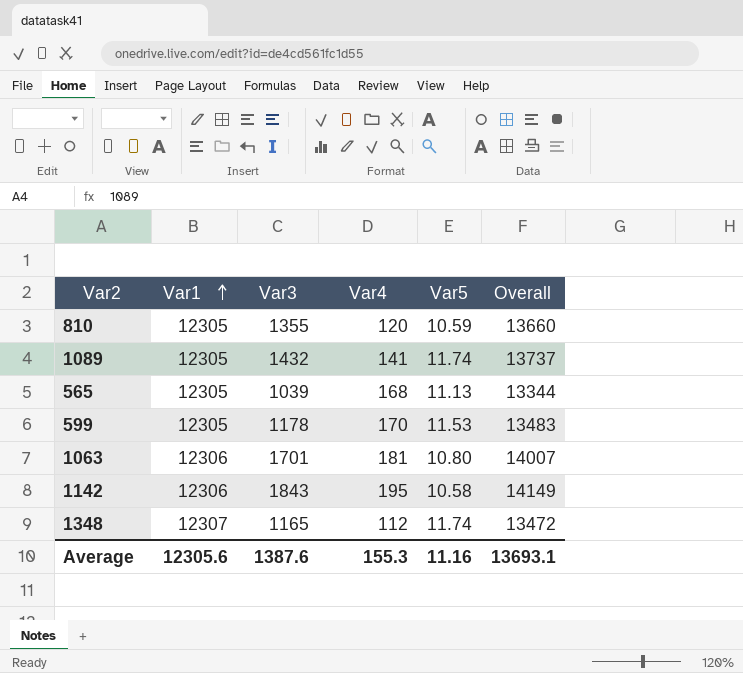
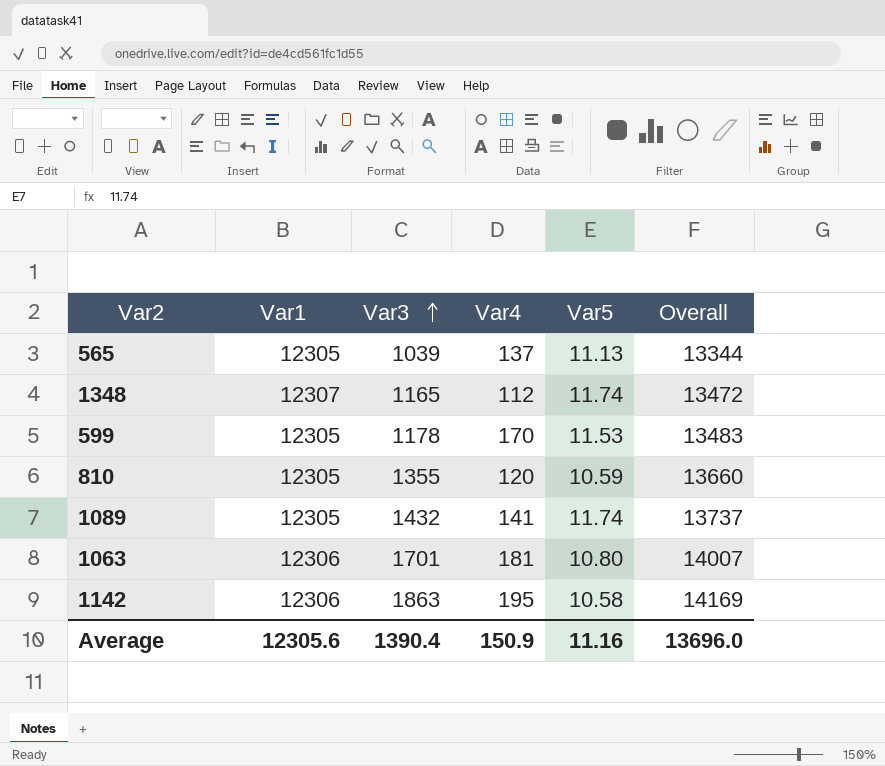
row order: Var1 ascending -> Var3 ascending
565 | Var4: 168 -> 137
1142 | Var3: 1843 -> 1863
1142 | Overall: 14149 -> 14169
Average | Var3: 1387.6 -> 1390.4
Average | Var4: 155.3 -> 150.9
Average | Overall: 13693.1 -> 13696.0

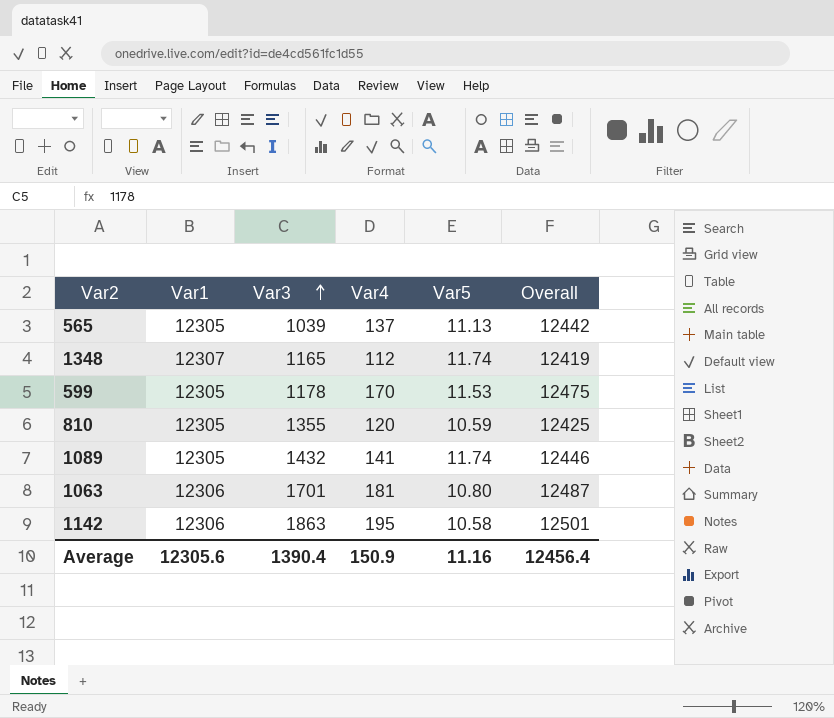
column Overall | formula: [Var1] + [Var3] -> [Var1] + [Var4]
Average | Overall: 13696.0 -> 12456.4

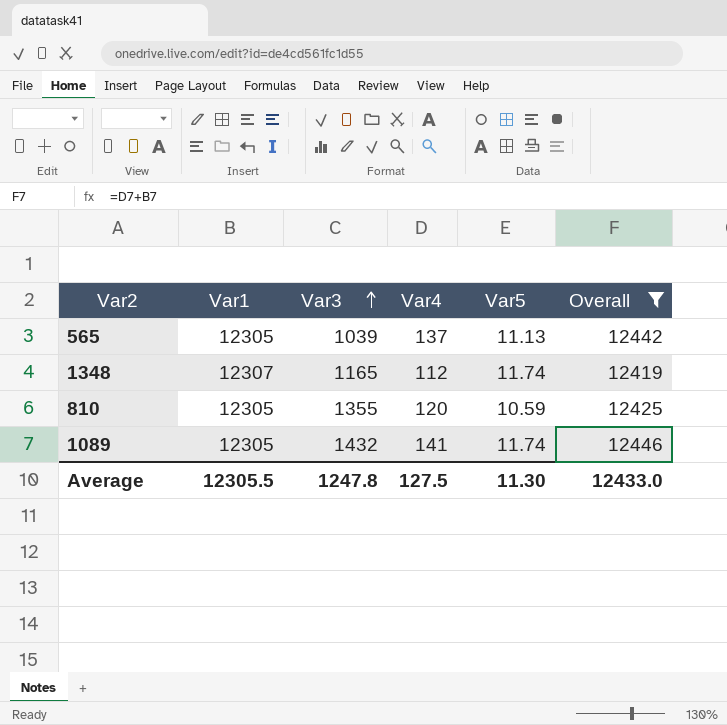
filter: none -> Overall <= 12446
Average | Var1: 12305.6 -> 12305.5
Average | Var3: 1390.4 -> 1247.8
Average | Var4: 150.9 -> 127.5
Average | Var5: 11.16 -> 11.30
Average | Overall: 12456.4 -> 12433.0

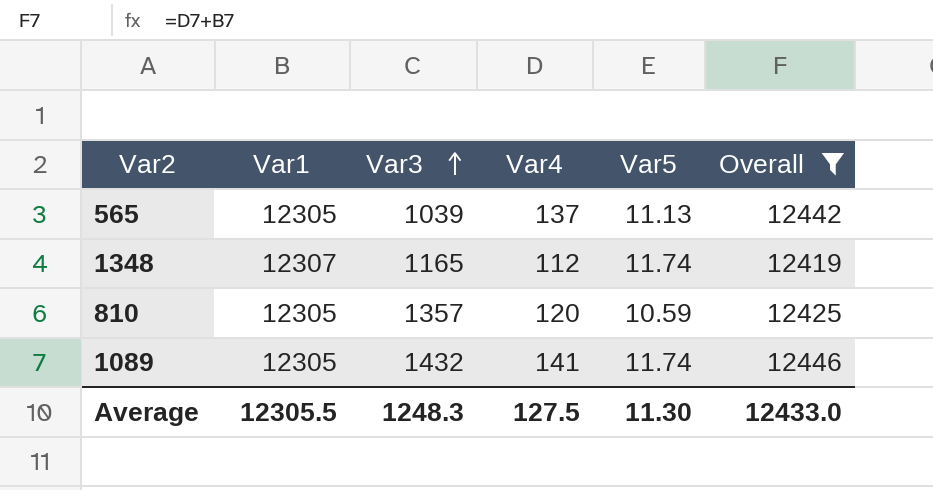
810 | Var3: 1355 -> 1357
Average | Var3: 1247.8 -> 1248.3

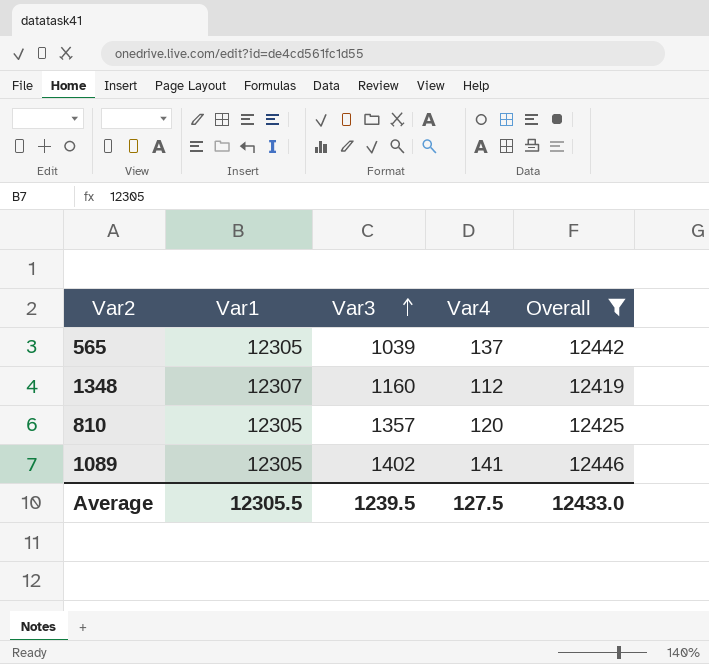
column Var5 | position: 5 -> none
1348 | Var3: 1165 -> 1160
1089 | Var3: 1432 -> 1402
Average | Var3: 1248.3 -> 1239.5

